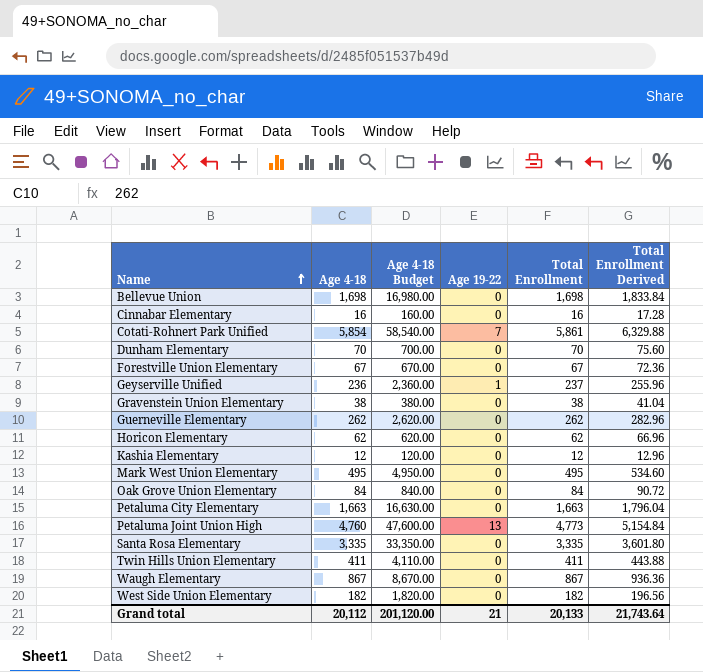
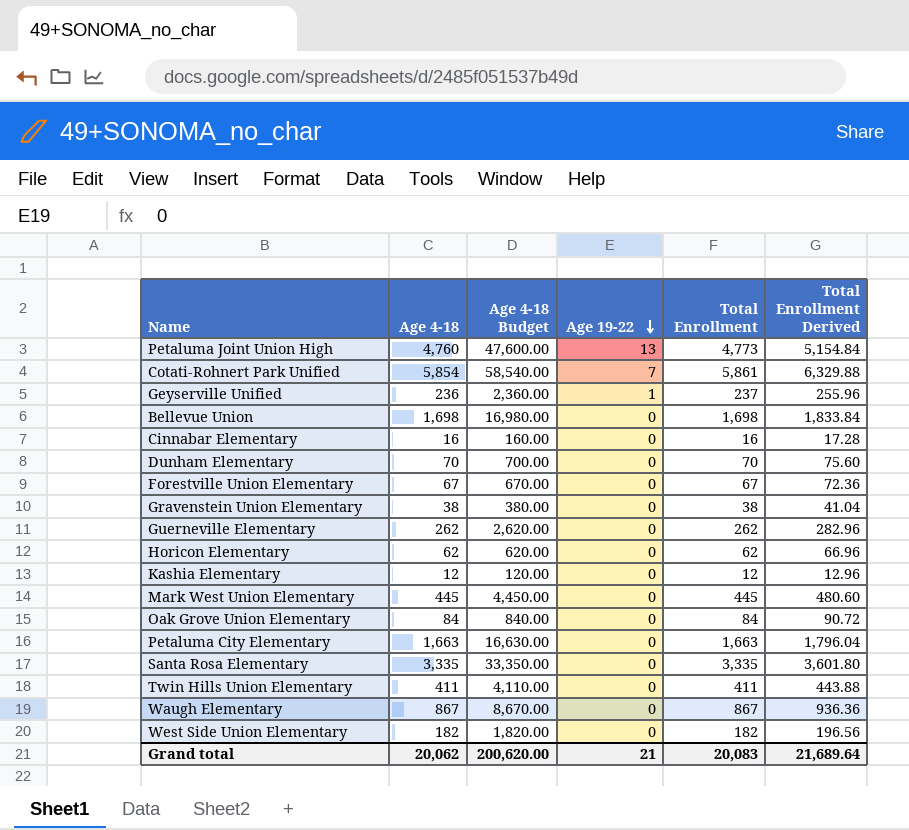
row order: Name ascending -> Age 19-22 descending
Mark West Union Elementary | Age 4-18: 495 -> 445
Mark West Union Elementary | Age 4-18 Budget: 4,950.00 -> 4,450.00
Mark West Union Elementary | Total Enrollment: 495 -> 445
Mark West Union Elementary | Total Enrollment Derived: 534.60 -> 480.60
Grand total | Age 4-18: 20,112 -> 20,062
Grand total | Age 4-18 Budget: 201,120.00 -> 200,620.00
Grand total | Total Enrollment: 20,133 -> 20,083
Grand total | Total Enrollment Derived: 21,743.64 -> 21,689.64

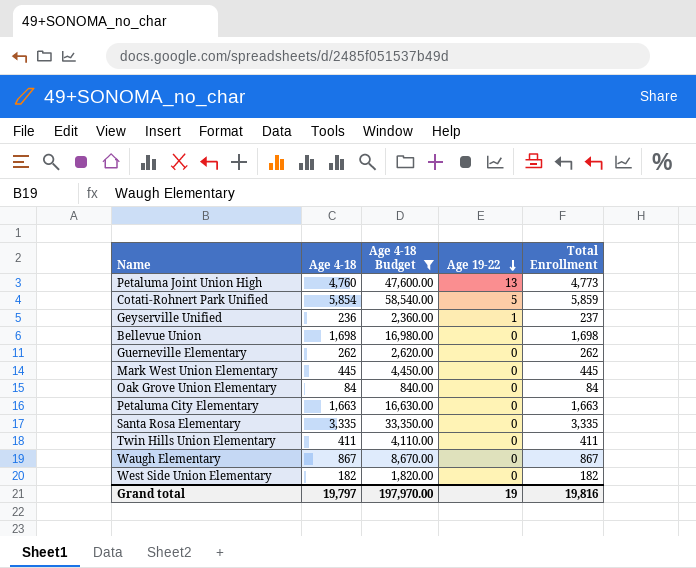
filter: none -> Age 4-18 Budget >= 840.00
column Total Enrollment Derived | formula: [Total Enrollment] * 1.08 -> none
Cotati-Rohnert Park Unified | Age 19-22: 7 -> 5
Cotati-Rohnert Park Unified | Total Enrollment: 5,861 -> 5,859
Grand total | Age 4-18: 20,062 -> 19,797
Grand total | Age 4-18 Budget: 200,620.00 -> 197,970.00
Grand total | Age 19-22: 21 -> 19
Grand total | Total Enrollment: 20,083 -> 19,816

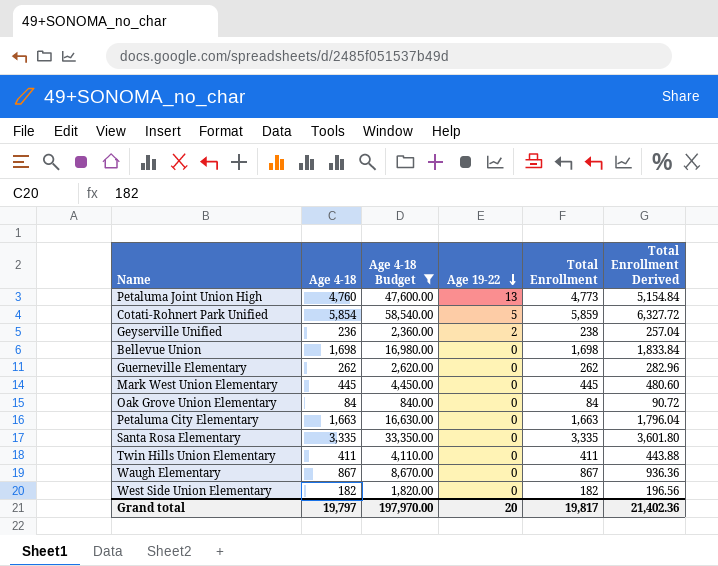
column Total Enrollment Derived | formula: none -> [Total Enrollment] * 1.08
Geyserville Unified | Age 19-22: 1 -> 2
Geyserville Unified | Total Enrollment: 237 -> 238
Grand total | Age 19-22: 19 -> 20
Grand total | Total Enrollment: 19,816 -> 19,817

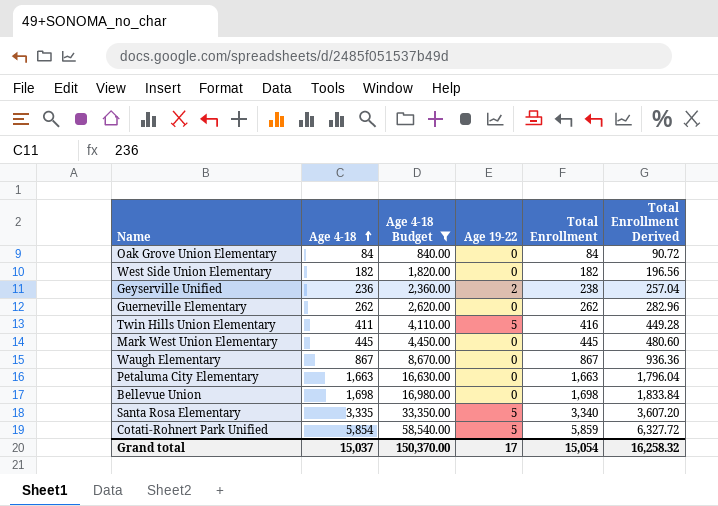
row order: Age 19-22 descending -> Age 4-18 ascending
row Petaluma Joint Union High: 4,760 | 47,600.00 | 13 | 4,773 | 5,154.84 -> none
Twin Hills Union Elementary | Age 19-22: 0 -> 5
Twin Hills Union Elementary | Total Enrollment: 411 -> 416
Twin Hills Union Elementary | Total Enrollment Derived: 443.88 -> 449.28
Santa Rosa Elementary | Age 19-22: 0 -> 5
Santa Rosa Elementary | Total Enrollment: 3,335 -> 3,340
Santa Rosa Elementary | Total Enrollment Derived: 3,601.80 -> 3,607.20
Grand total | Age 4-18: 19,797 -> 15,037
Grand total | Age 4-18 Budget: 197,970.00 -> 150,370.00
Grand total | Age 19-22: 20 -> 17
Grand total | Total Enrollment: 19,817 -> 15,054
Grand total | Total Enrollment Derived: 21,402.36 -> 16,258.32

